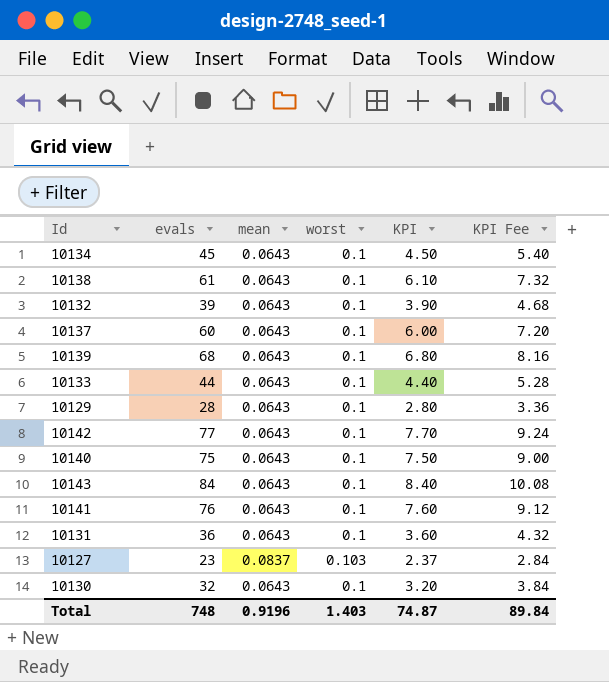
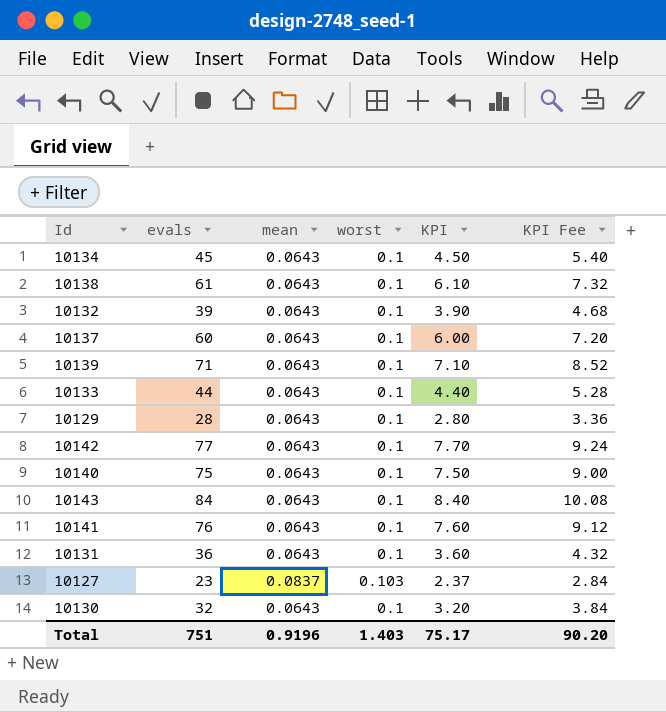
10139 | evals: 68 -> 71
10139 | KPI: 6.80 -> 7.10
10139 | KPI Fee: 8.16 -> 8.52
Total | evals: 748 -> 751
Total | KPI: 74.87 -> 75.17
Total | KPI Fee: 89.84 -> 90.20

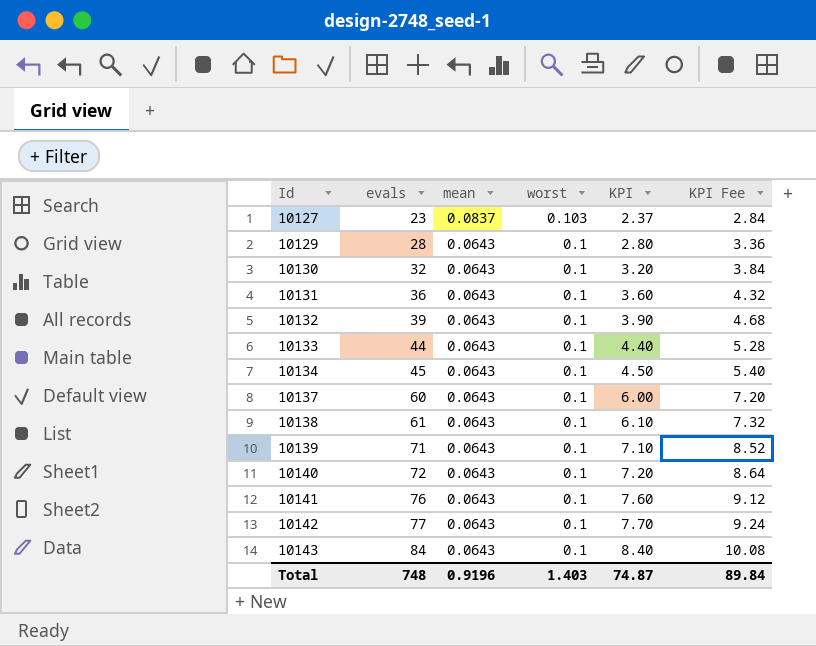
row order: none -> Id ascending
10140 | evals: 75 -> 72
10140 | KPI: 7.50 -> 7.20
10140 | KPI Fee: 9.00 -> 8.64
Total | evals: 751 -> 748
Total | KPI: 75.17 -> 74.87
Total | KPI Fee: 90.20 -> 89.84

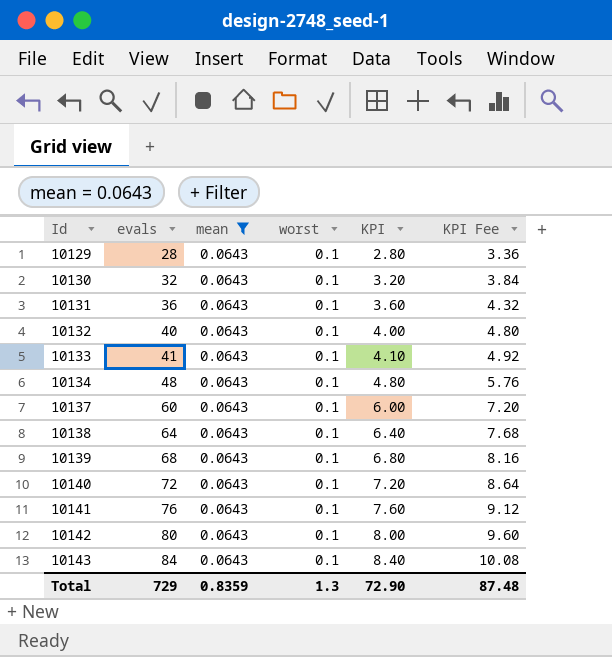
filter: none -> mean = 0.0643
10132 | evals: 39 -> 40
10132 | KPI: 3.90 -> 4.00
10132 | KPI Fee: 4.68 -> 4.80
10133 | evals: 44 -> 41
10133 | KPI: 4.40 -> 4.10
10133 | KPI Fee: 5.28 -> 4.92
10134 | evals: 45 -> 48
10134 | KPI: 4.50 -> 4.80
10134 | KPI Fee: 5.40 -> 5.76
10138 | evals: 61 -> 64
10138 | KPI: 6.10 -> 6.40
10138 | KPI Fee: 7.32 -> 7.68
10139 | evals: 71 -> 68
10139 | KPI: 7.10 -> 6.80
10139 | KPI Fee: 8.52 -> 8.16
10142 | evals: 77 -> 80
10142 | KPI: 7.70 -> 8.00
10142 | KPI Fee: 9.24 -> 9.60
Total | evals: 748 -> 729
Total | mean: 0.9196 -> 0.8359
Total | worst: 1.403 -> 1.3
Total | KPI: 74.87 -> 72.90
Total | KPI Fee: 89.84 -> 87.48

